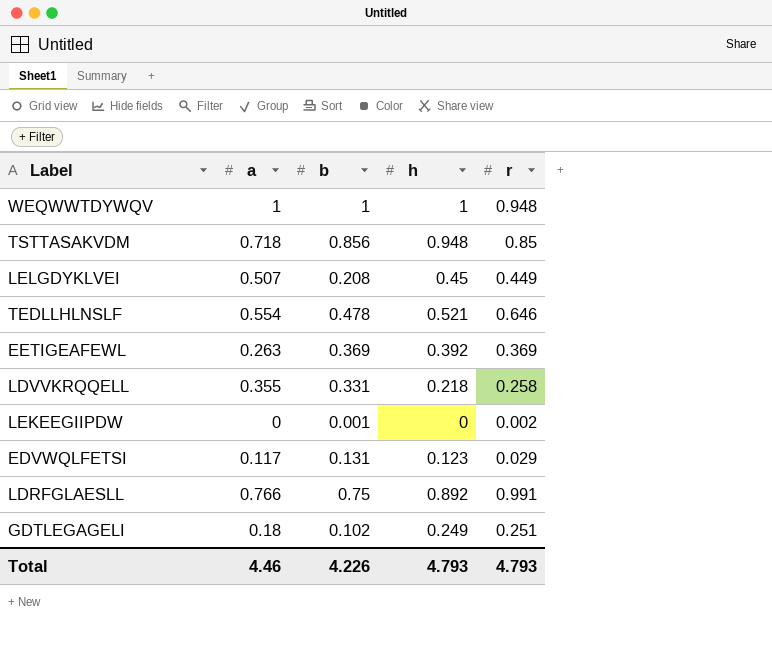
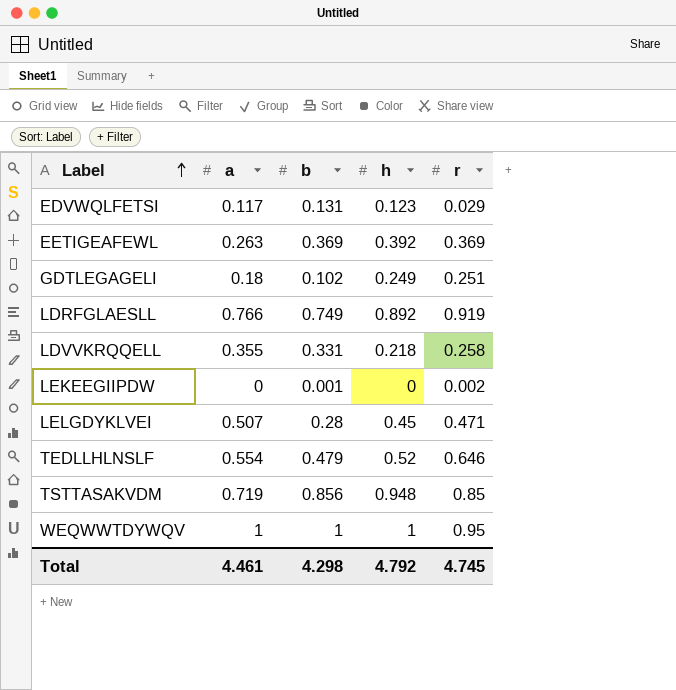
row order: none -> Label ascending
LDRFGLAESLL | b: 0.75 -> 0.749
LDRFGLAESLL | r: 0.991 -> 0.919
LELGDYKLVEI | b: 0.208 -> 0.28
LELGDYKLVEI | r: 0.449 -> 0.471
TEDLLHLNSLF | b: 0.478 -> 0.479
TEDLLHLNSLF | h: 0.521 -> 0.52
TSTTASAKVDM | a: 0.718 -> 0.719
WEQWWTDYWQV | r: 0.948 -> 0.95
Total | a: 4.46 -> 4.461
Total | b: 4.226 -> 4.298
Total | h: 4.793 -> 4.792
Total | r: 4.793 -> 4.745

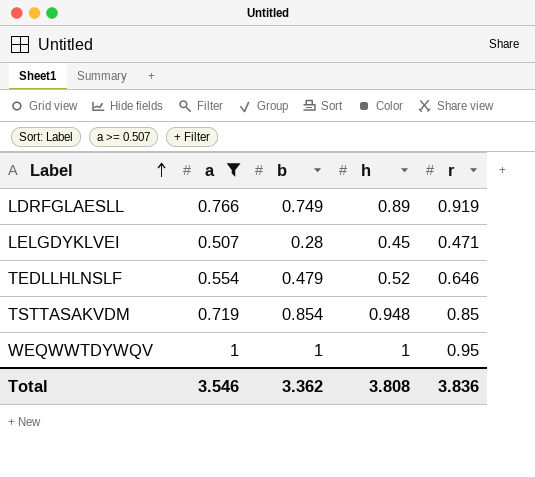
filter: none -> a >= 0.507
LDRFGLAESLL | h: 0.892 -> 0.89
TSTTASAKVDM | b: 0.856 -> 0.854
Total | a: 4.461 -> 3.546
Total | b: 4.298 -> 3.362
Total | h: 4.792 -> 3.808
Total | r: 4.745 -> 3.836

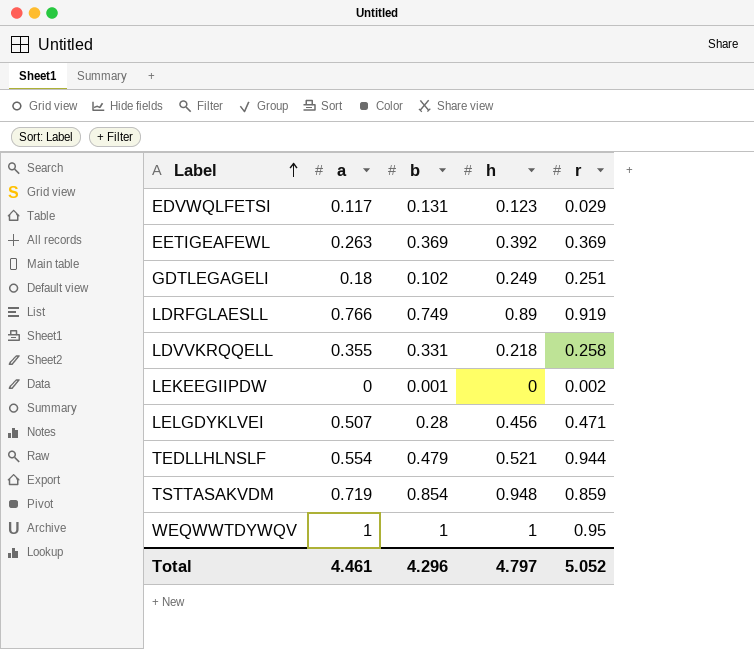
filter: a >= 0.507 -> none
LELGDYKLVEI | h: 0.45 -> 0.456
TEDLLHLNSLF | h: 0.52 -> 0.521
TEDLLHLNSLF | r: 0.646 -> 0.944
TSTTASAKVDM | r: 0.85 -> 0.859
Total | a: 3.546 -> 4.461
Total | b: 3.362 -> 4.296
Total | h: 3.808 -> 4.797
Total | r: 3.836 -> 5.052

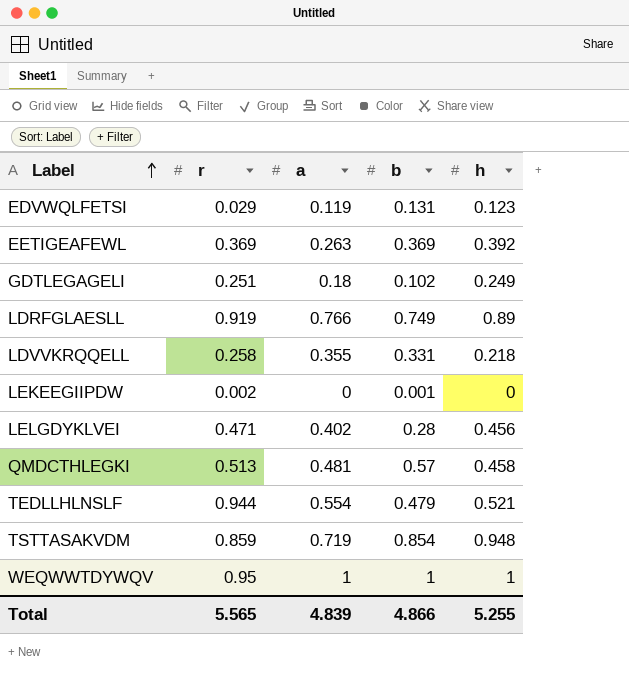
column r | position: 5 -> 2
EDVWQLFETSI | a: 0.117 -> 0.119
LELGDYKLVEI | a: 0.507 -> 0.402
row QMDCTHLEGKI: none -> 0.513 | 0.481 | 0.57 | 0.458
Total | r: 5.052 -> 5.565
Total | a: 4.461 -> 4.839
Total | b: 4.296 -> 4.866
Total | h: 4.797 -> 5.255

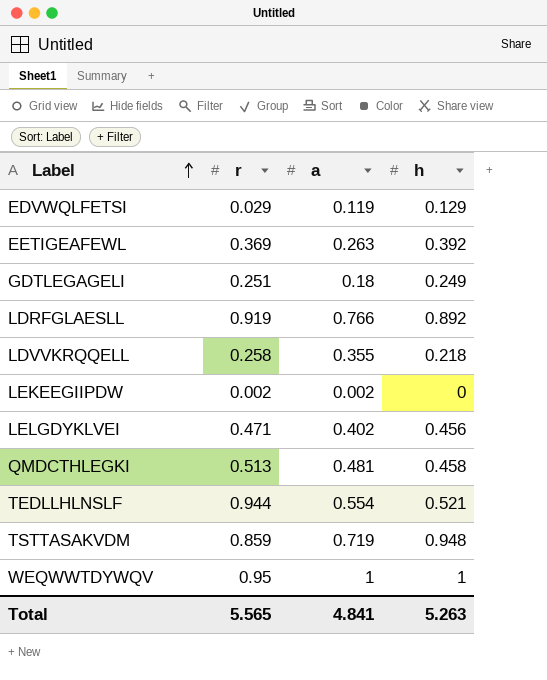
column b | position: 4 -> none
EDVWQLFETSI | h: 0.123 -> 0.129
LDRFGLAESLL | h: 0.89 -> 0.892
LEKEEGIIPDW | a: 0 -> 0.002
Total | a: 4.839 -> 4.841
Total | h: 5.255 -> 5.263

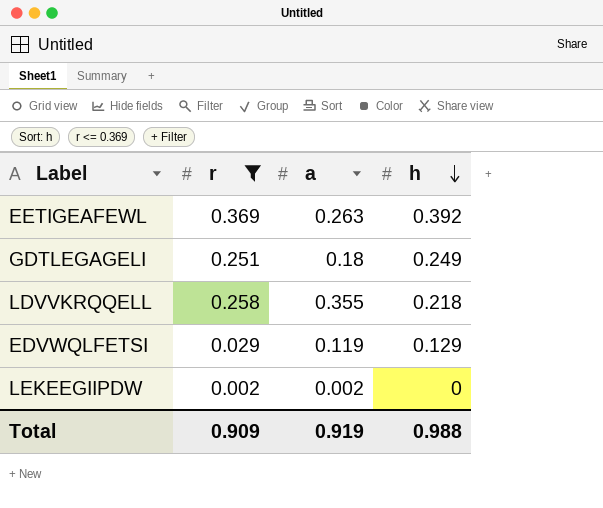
filter: none -> r <= 0.369
row order: Label ascending -> h descending
Total | r: 5.565 -> 0.909
Total | a: 4.841 -> 0.919
Total | h: 5.263 -> 0.988

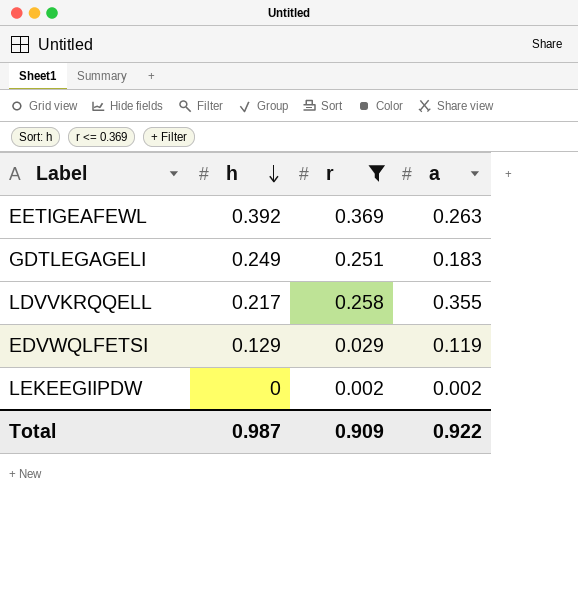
column h | position: 4 -> 2
GDTLEGAGELI | a: 0.18 -> 0.183
LDVVKRQQELL | h: 0.218 -> 0.217
Total | h: 0.988 -> 0.987
Total | a: 0.919 -> 0.922

